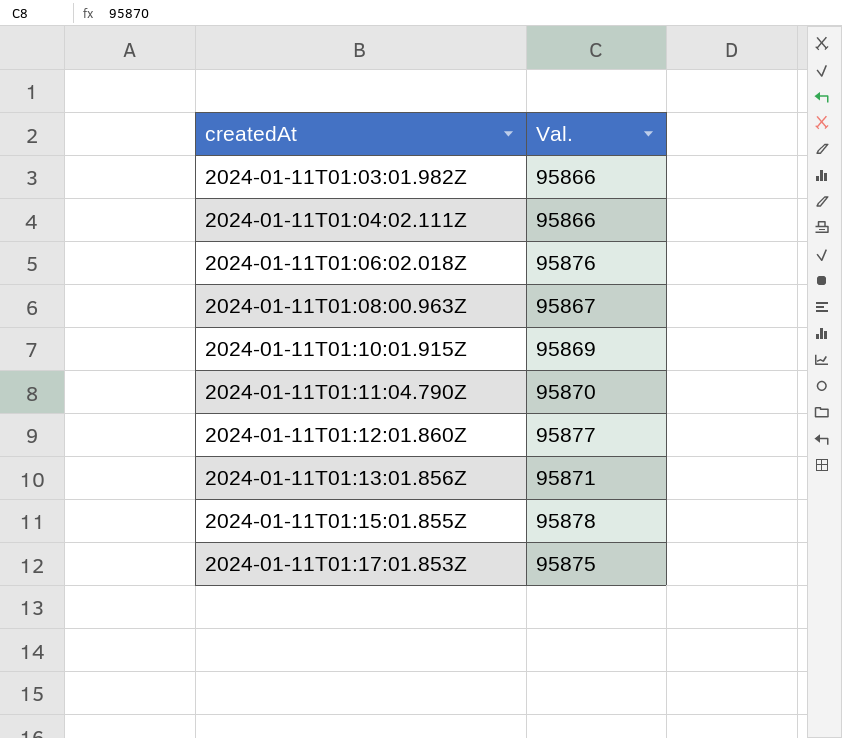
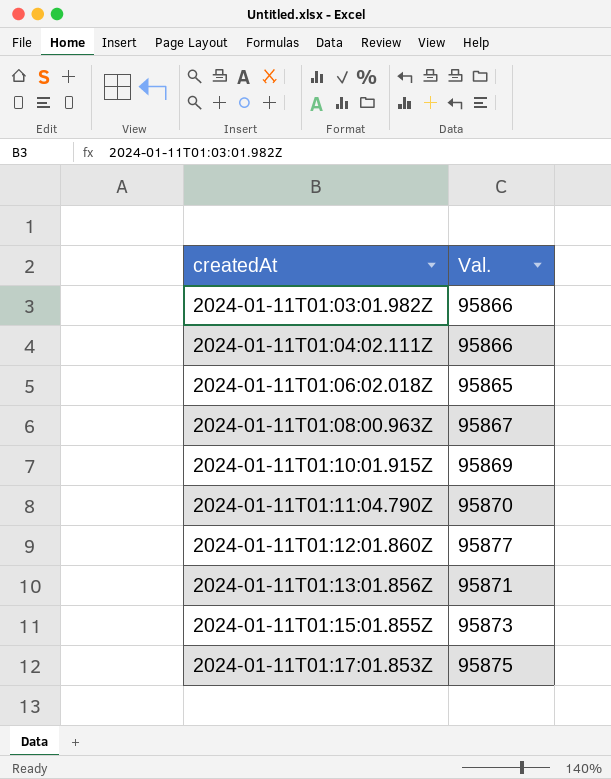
2024-01-11T01:06:02.018Z | Val.: 95876 -> 95865
2024-01-11T01:15:01.855Z | Val.: 95878 -> 95873

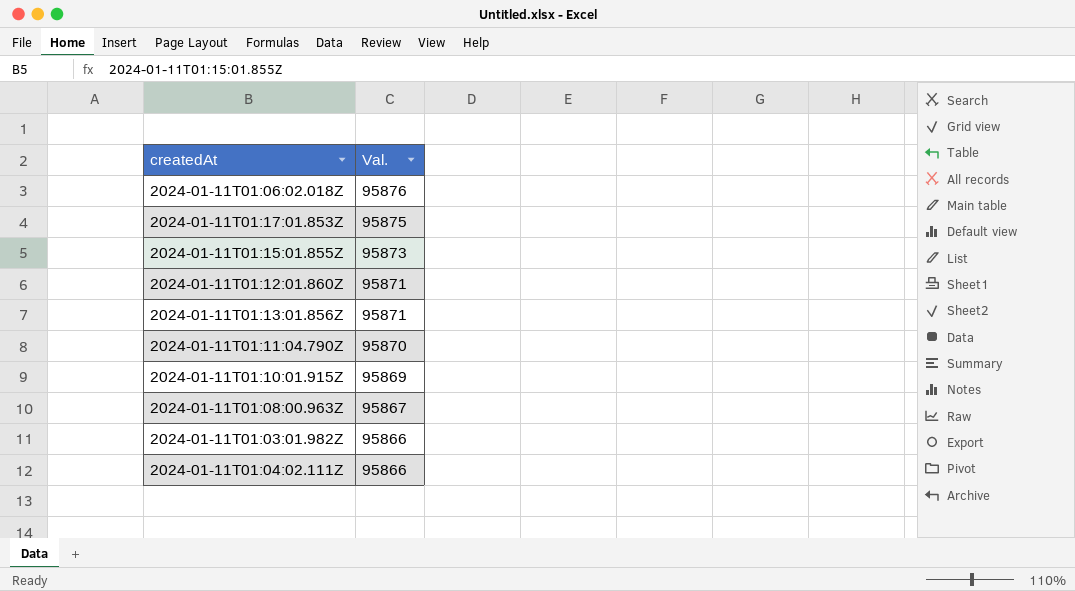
row order: createdAt ascending -> Val. descending
2024-01-11T01:06:02.018Z | Val.: 95865 -> 95876
2024-01-11T01:12:01.860Z | Val.: 95877 -> 95871

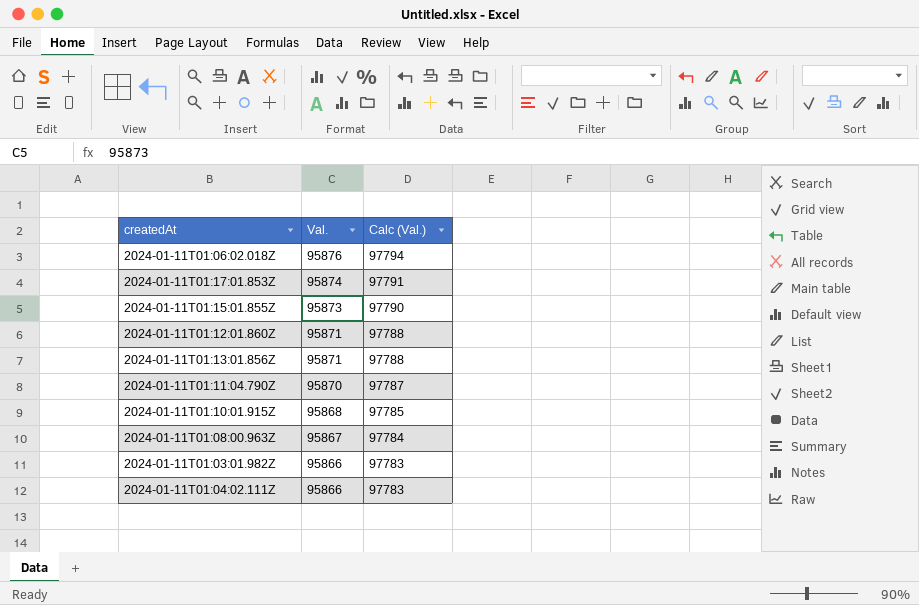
column Calc (Val.) | formula: none -> [Val.] * 1.02
2024-01-11T01:17:01.853Z | Val.: 95875 -> 95874
2024-01-11T01:10:01.915Z | Val.: 95869 -> 95868

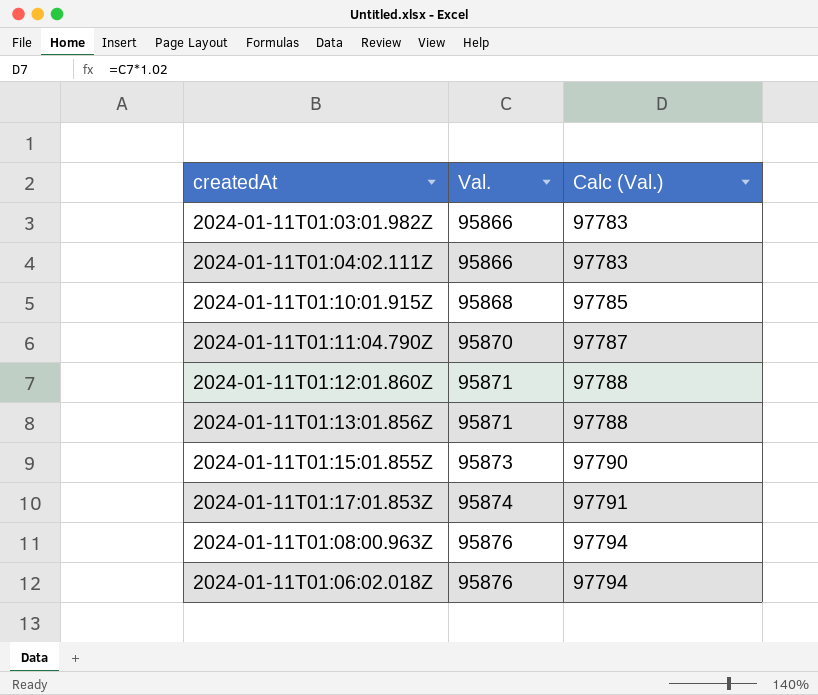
row order: Val. descending -> Val. ascending
2024-01-11T01:08:00.963Z | Val.: 95867 -> 95876
2024-01-11T01:08:00.963Z | Calc (Val.): 97784 -> 97794

